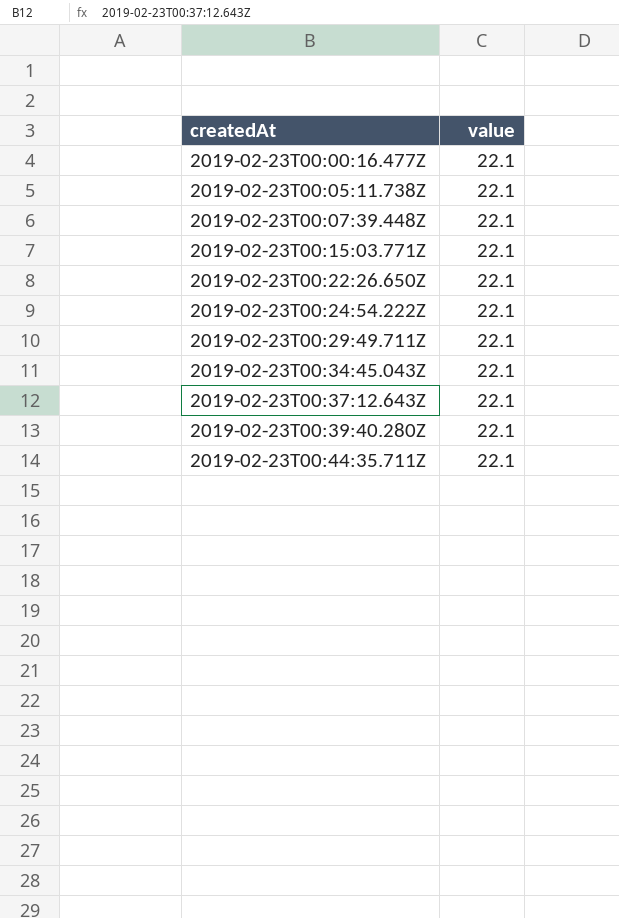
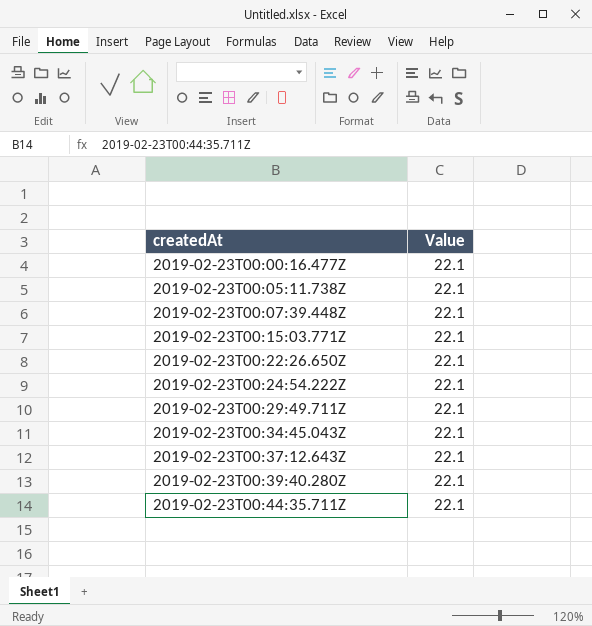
column name: value -> Value

